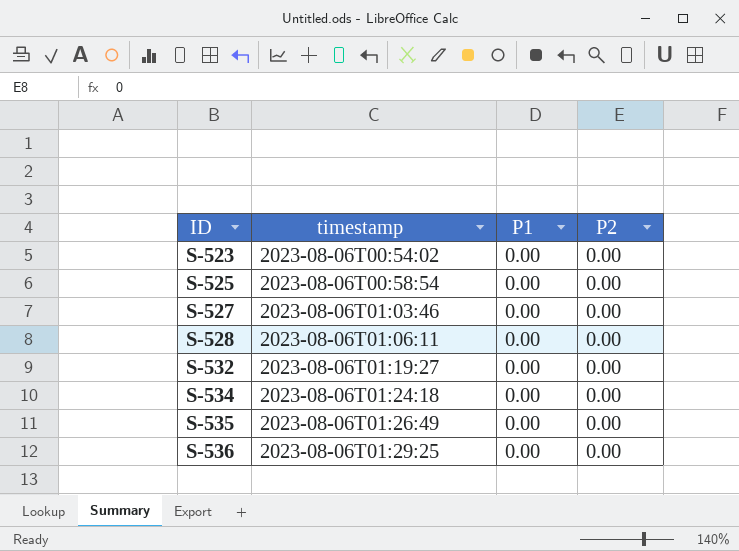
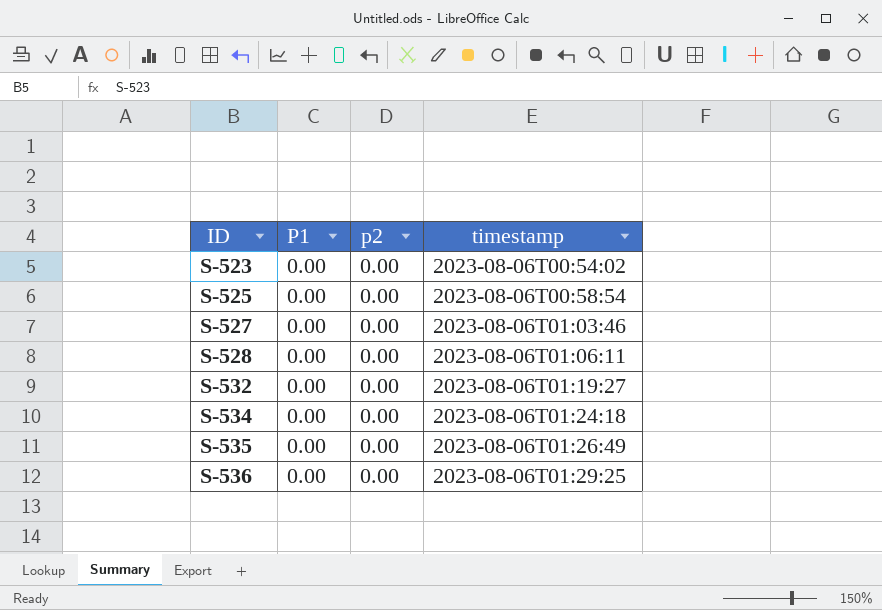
column name: P2 -> p2
column timestamp | position: 2 -> 4

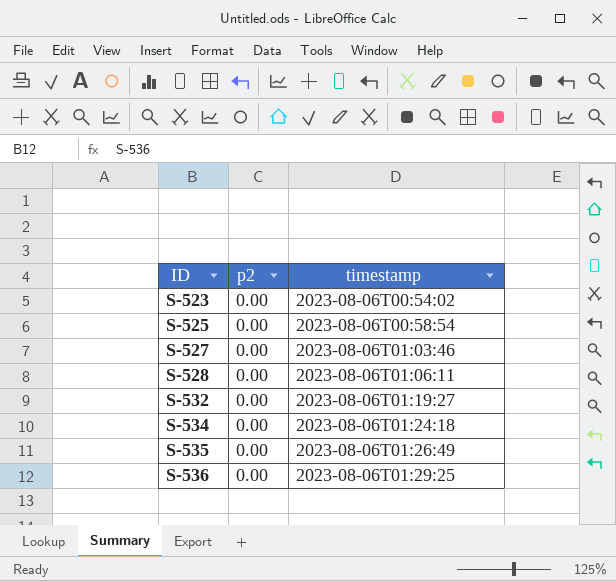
column P1 | position: 2 -> none

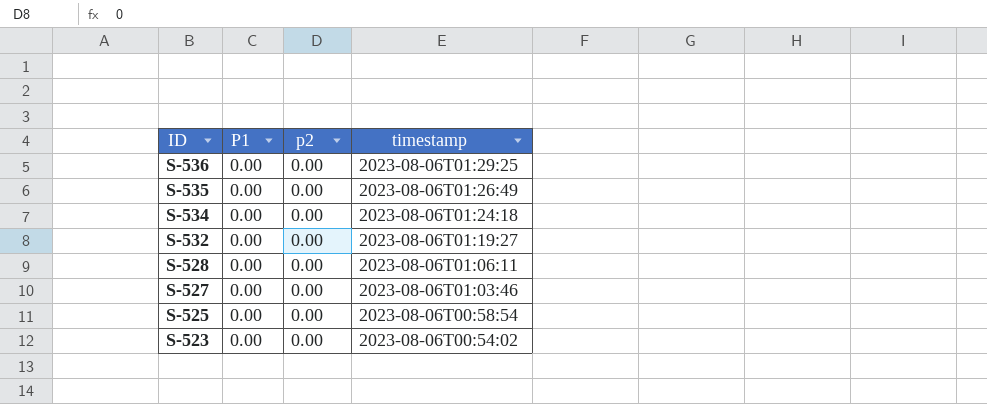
row order: ID ascending -> ID descending
column P1 | position: none -> 2

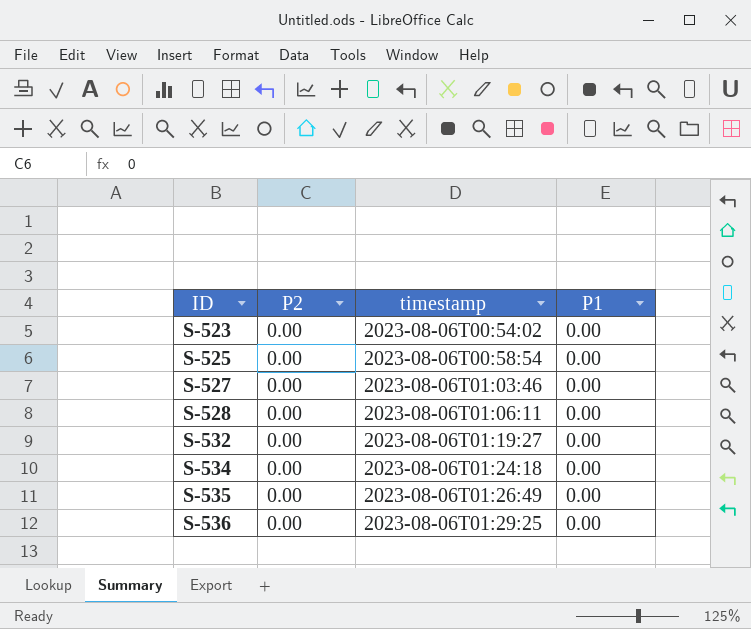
row order: ID descending -> ID ascending
column name: p2 -> P2
column P1 | position: 2 -> 4

